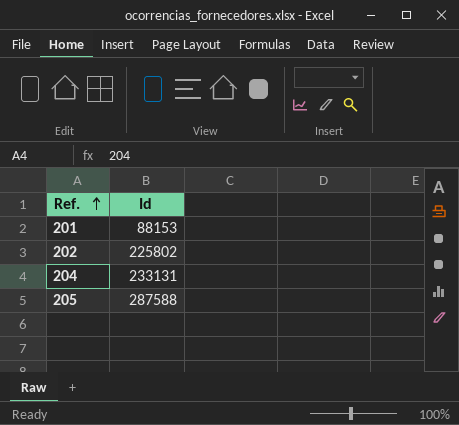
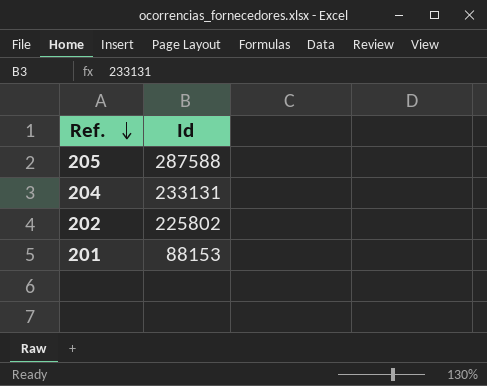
row order: Ref. ascending -> Ref. descending

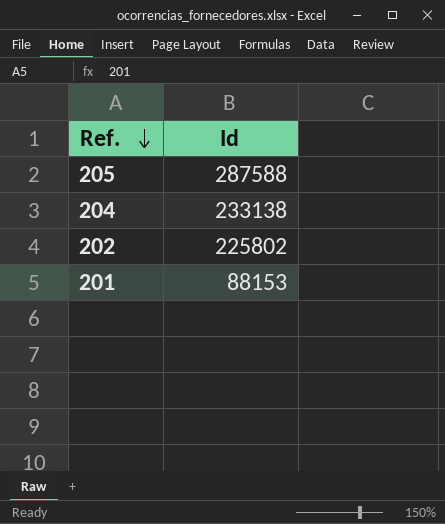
204 | Id: 233131 -> 233138

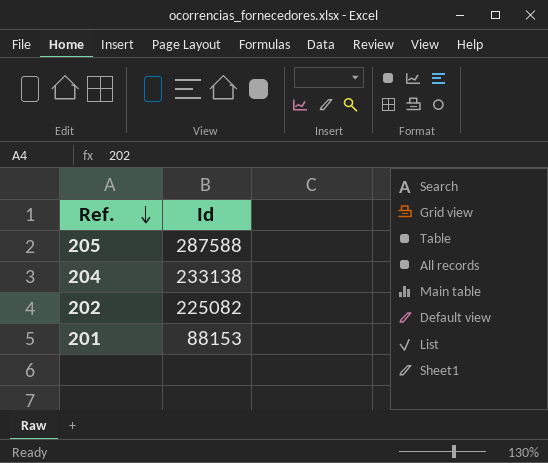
202 | Id: 225802 -> 225082

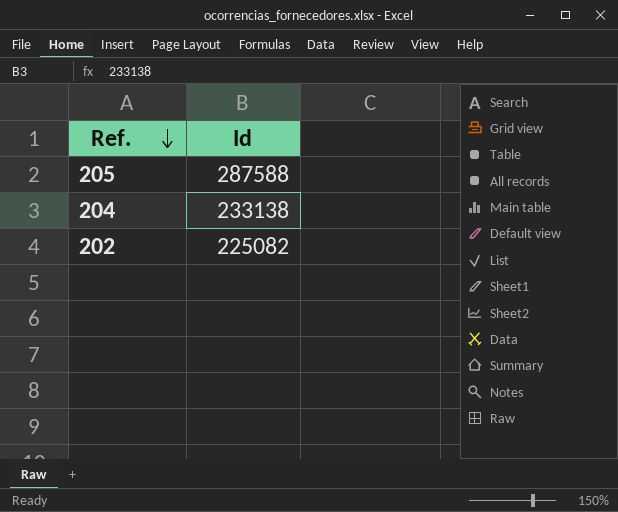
row 201: 88153 -> none

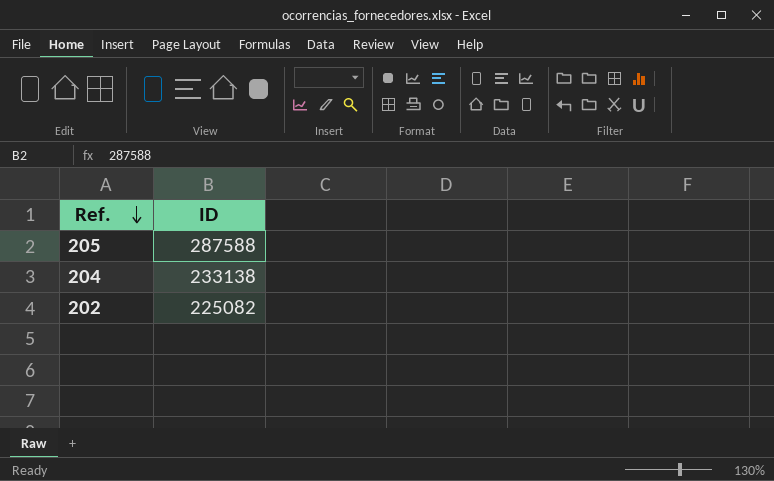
column name: Id -> ID

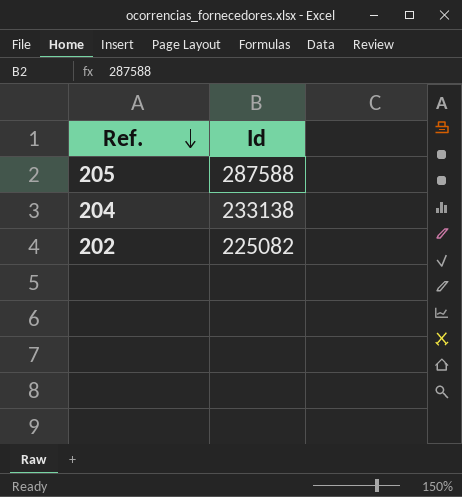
column name: ID -> Id

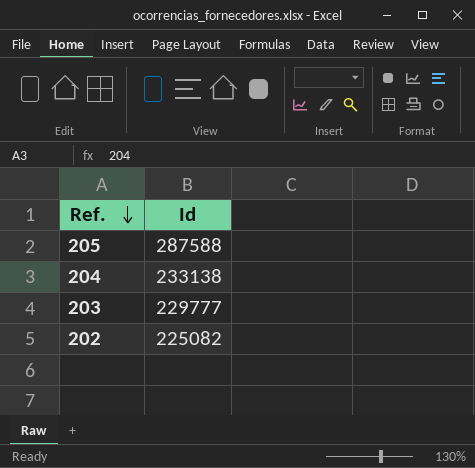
row 203: none -> 229777

